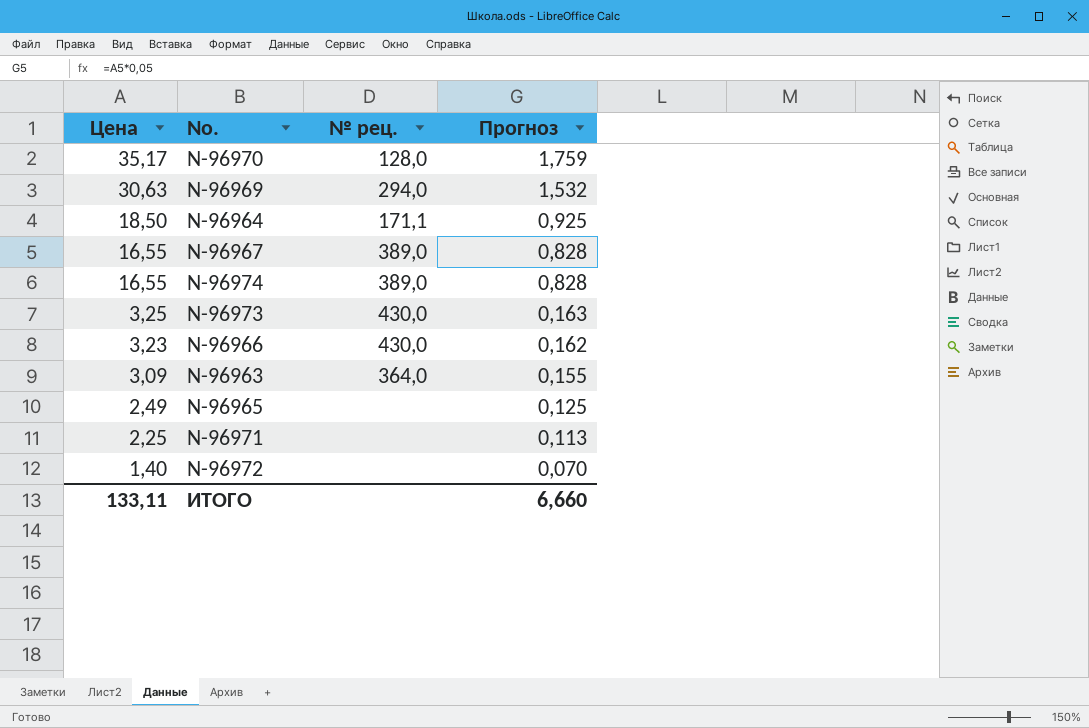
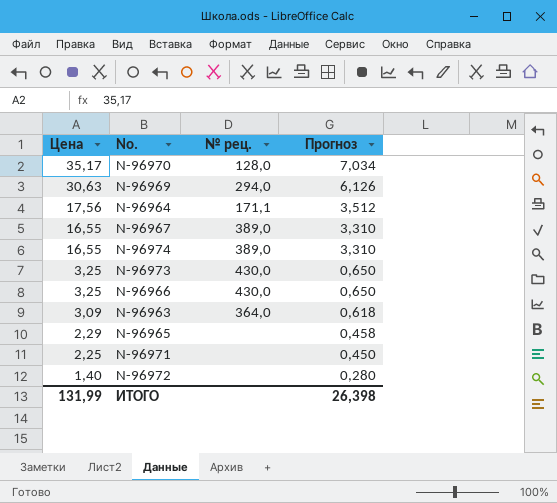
column Прогноз | formula: [Цена] * 0,05 -> [Цена] * 0,2
N-96964 | Цена: 18,50 -> 17,56
N-96966 | Цена: 3,23 -> 3,25
N-96965 | Цена: 2,49 -> 2,29
ИТОГО | Цена: 133,11 -> 131,99
ИТОГО | Прогноз: 6,660 -> 26,398

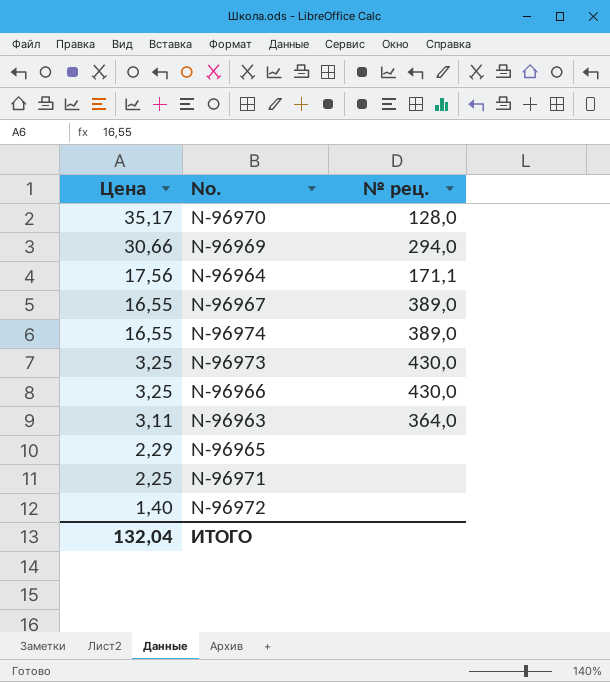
column Прогноз | formula: [Цена] * 0,2 -> none
N-96969 | Цена: 30,63 -> 30,66
N-96963 | Цена: 3,09 -> 3,11
ИТОГО | Цена: 131,99 -> 132,04

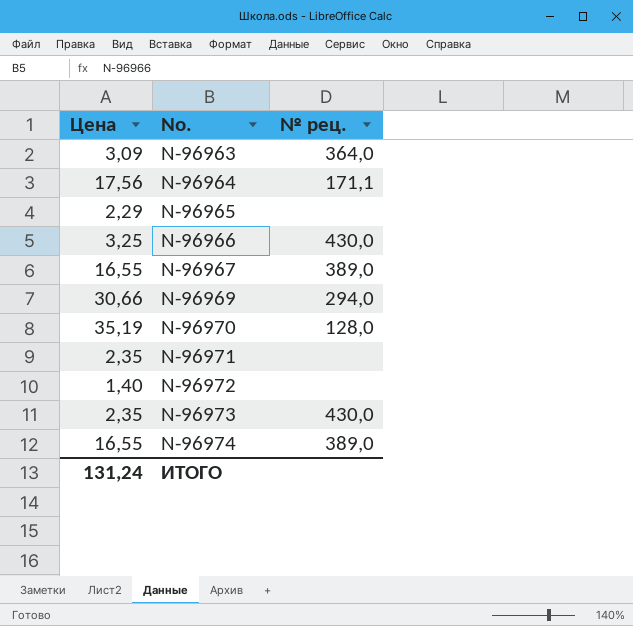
row order: Цена descending -> No. ascending
N-96963 | Цена: 3,11 -> 3,09
N-96970 | Цена: 35,17 -> 35,19
N-96971 | Цена: 2,25 -> 2,35
N-96973 | Цена: 3,25 -> 2,35
ИТОГО | Цена: 132,04 -> 131,24

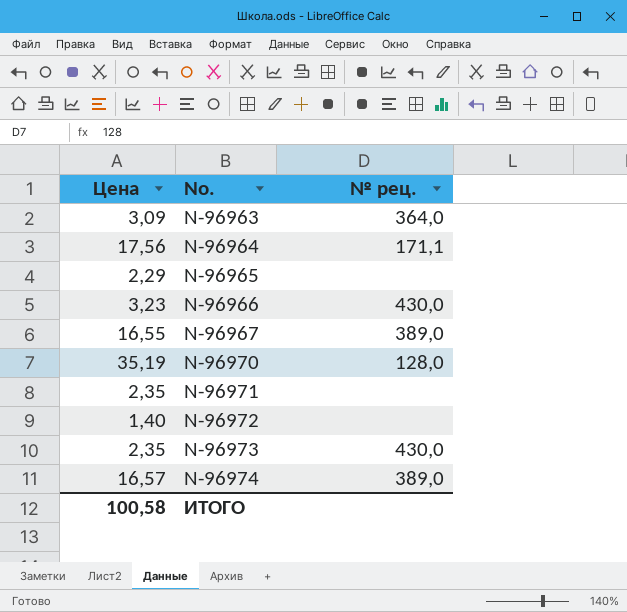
row N-96969: 30,66 | 294,0 -> none
N-96966 | Цена: 3,25 -> 3,23
N-96974 | Цена: 16,55 -> 16,57
ИТОГО | Цена: 131,24 -> 100,58

